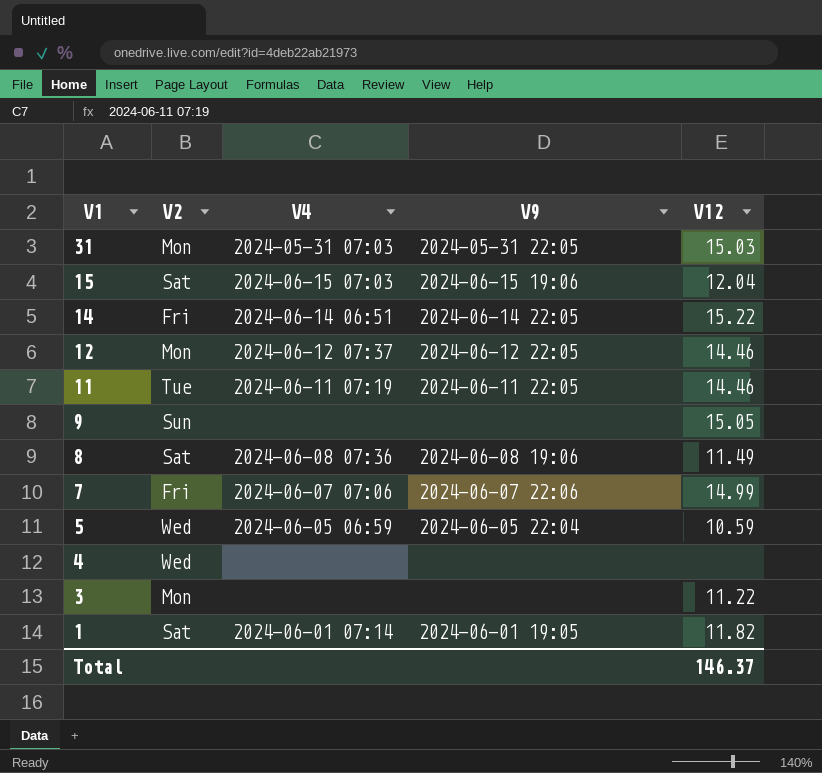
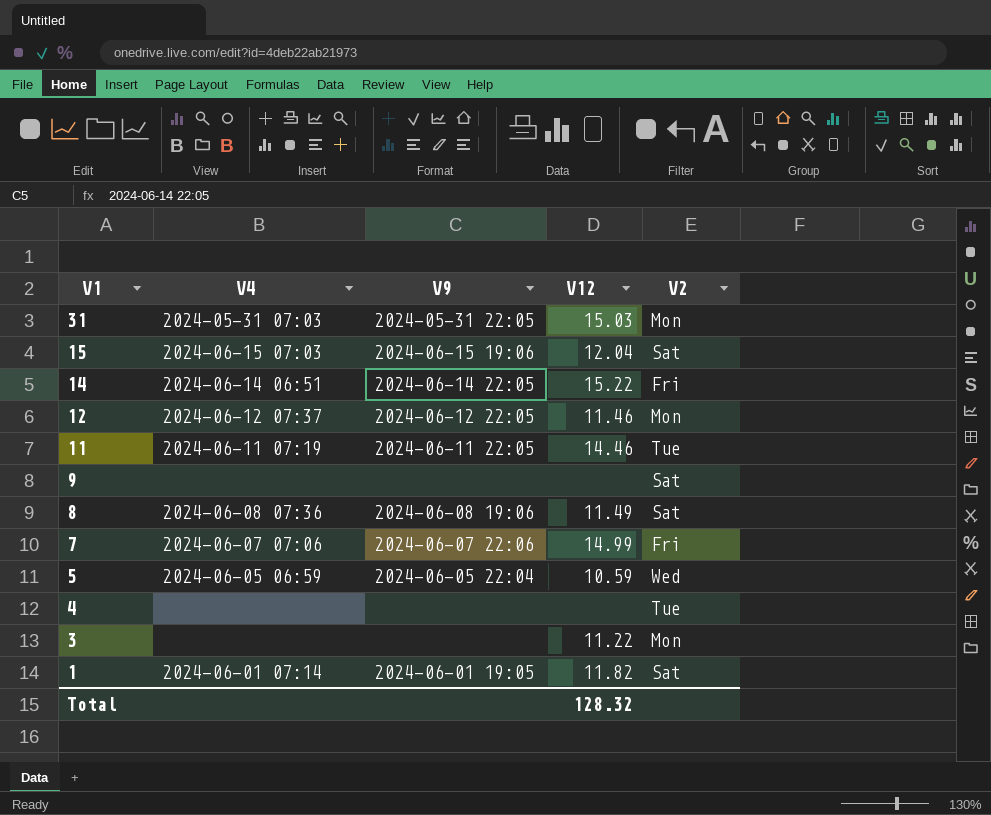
column V2 | position: 2 -> 5
12 | V12: 14.46 -> 11.46
9 | V12: 15.05 -> none
9 | V2: Sun -> Sat
4 | V2: Wed -> Tue
Total | V12: 146.37 -> 128.32

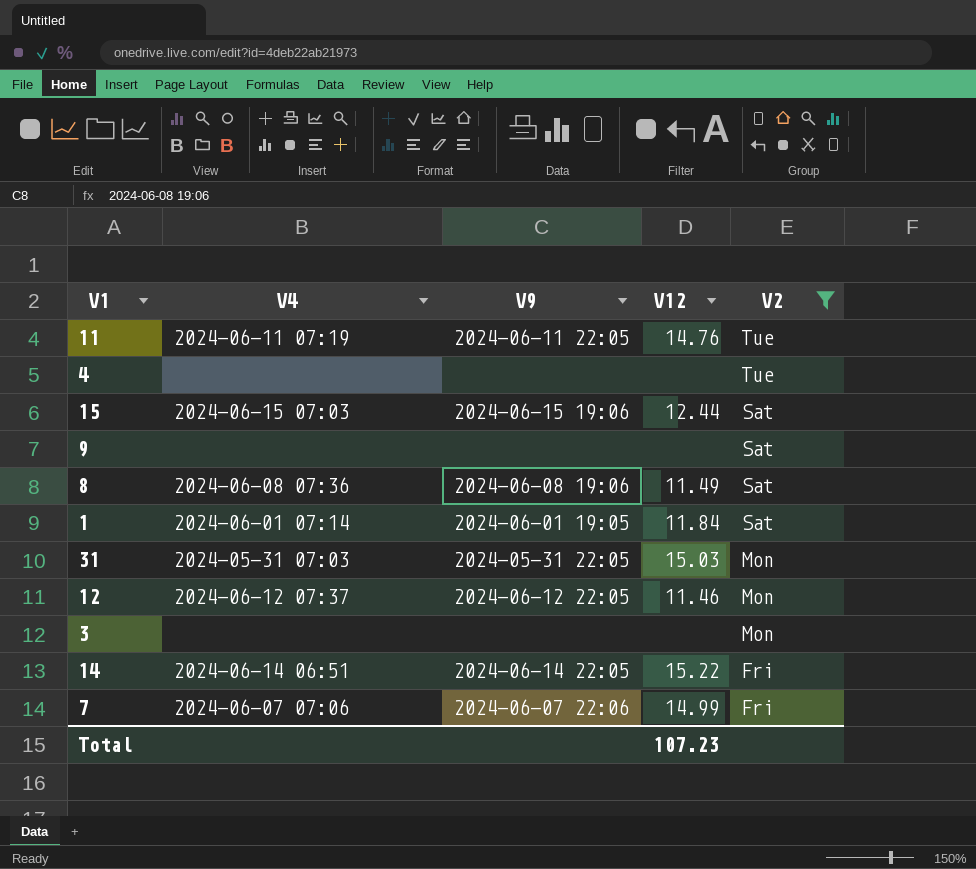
filter: none -> V2 != Wed
row order: V1 descending -> V2 descending
11 | V12: 14.46 -> 14.76
15 | V12: 12.04 -> 12.44
1 | V12: 11.82 -> 11.84
3 | V12: 11.22 -> none
Total | V12: 128.32 -> 107.23

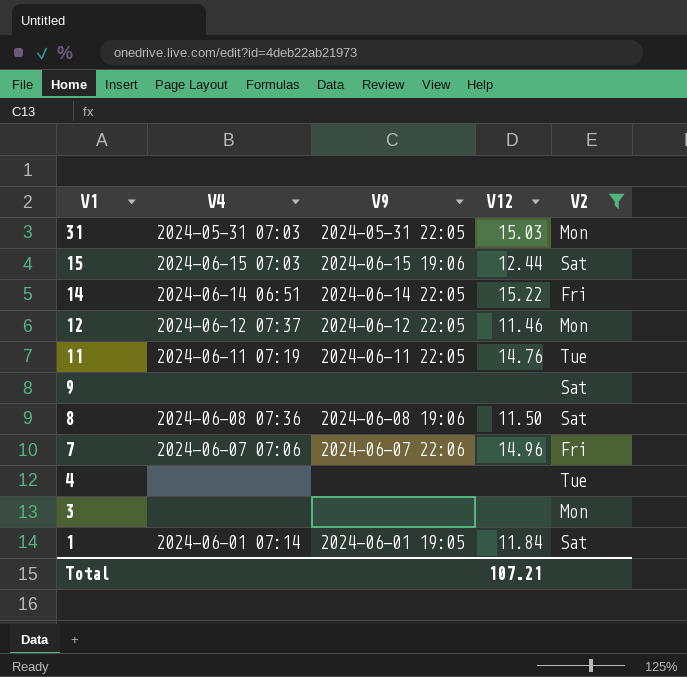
row order: V2 descending -> V1 descending
8 | V12: 11.49 -> 11.50
7 | V12: 14.99 -> 14.96
Total | V12: 107.23 -> 107.21

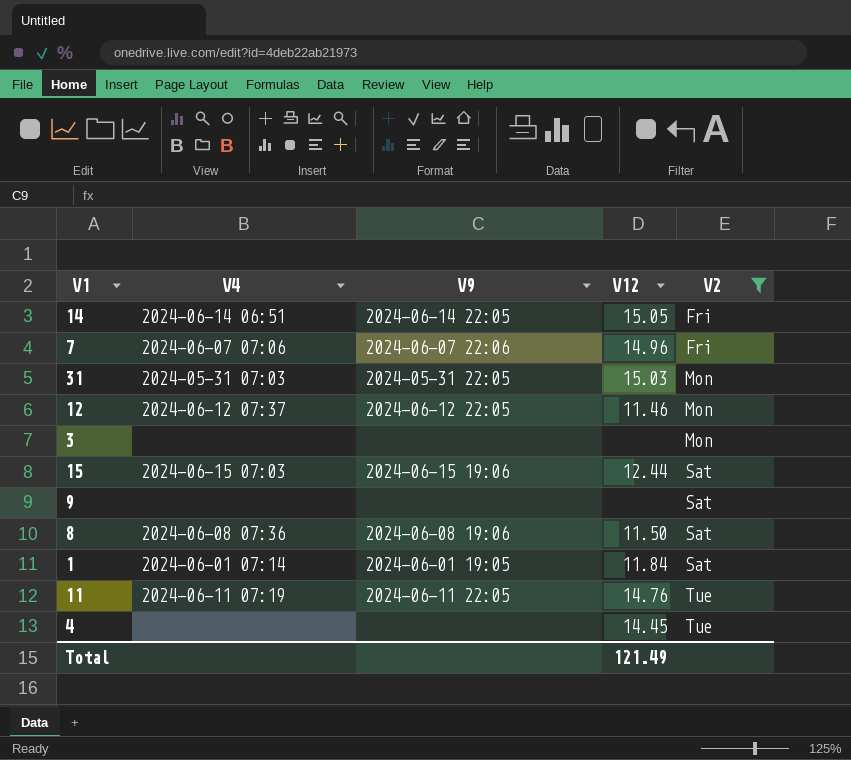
row order: V1 descending -> V2 ascending
14 | V12: 15.22 -> 15.05
4 | V12: none -> 14.45
Total | V12: 107.21 -> 121.49

